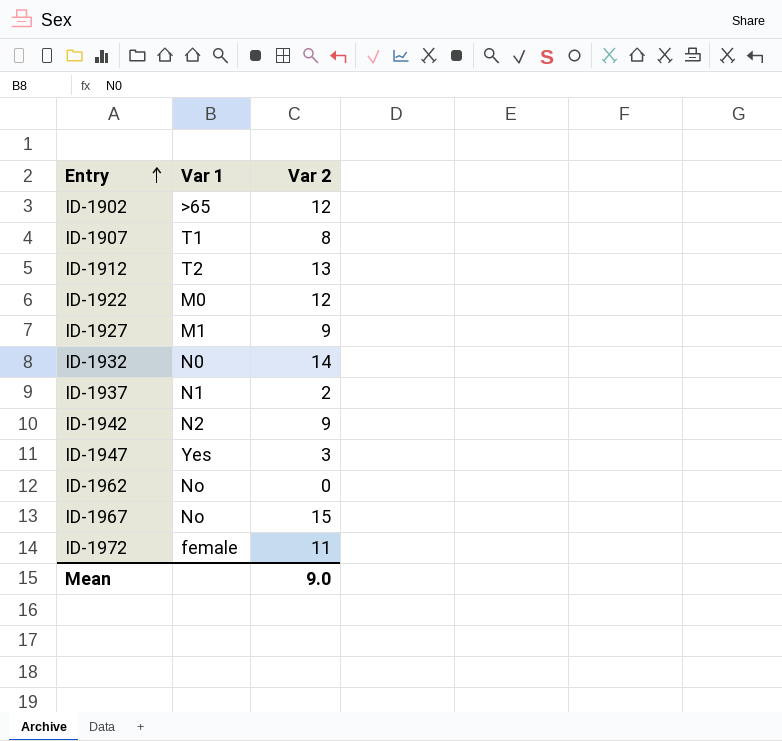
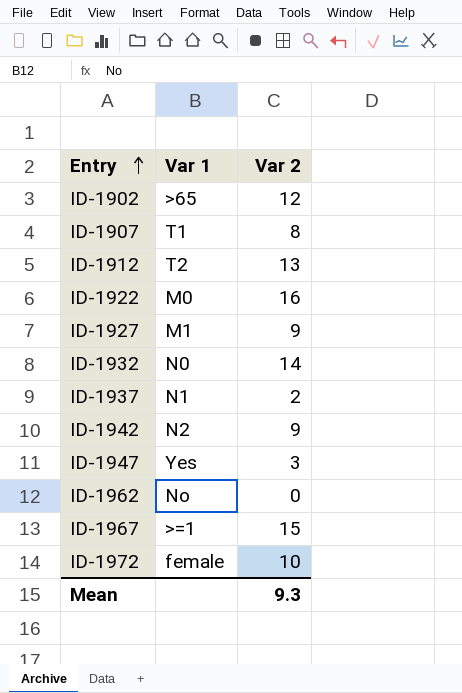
ID-1922 | Var 2: 12 -> 16
ID-1967 | Var 1: No -> >=1
ID-1972 | Var 2: 11 -> 10
Mean | Var 2: 9.0 -> 9.3

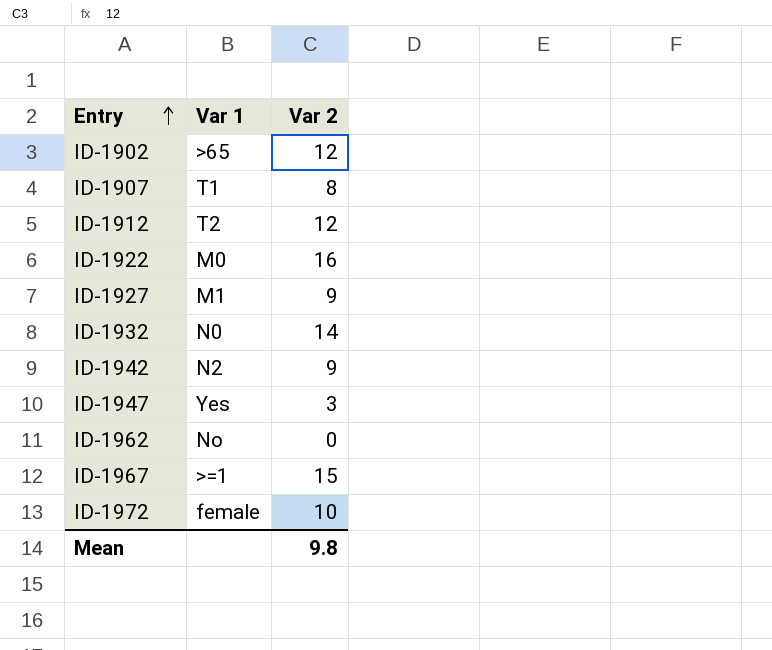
row ID-1937: N1 | 2 -> none
ID-1912 | Var 2: 13 -> 12
Mean | Var 2: 9.3 -> 9.8

